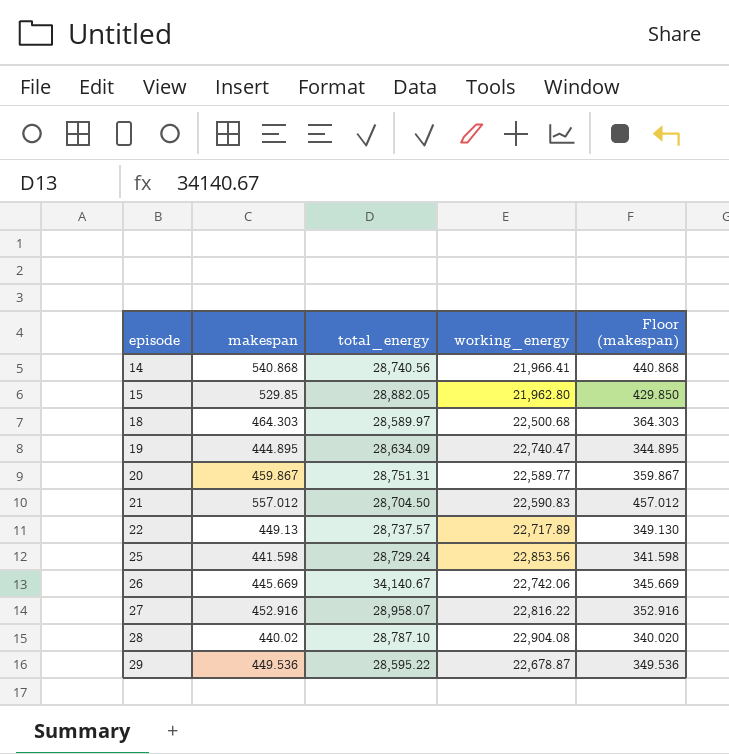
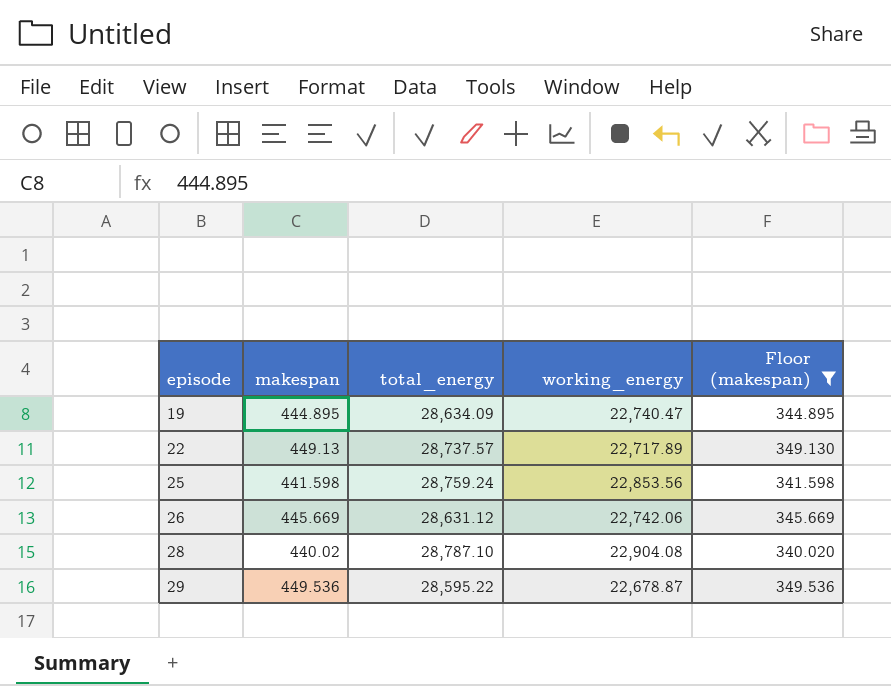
filter: none -> Floor (makespan) <= 349.536
25 | total_energy: 28,729.24 -> 28,759.24
26 | total_energy: 34,140.67 -> 28,631.12

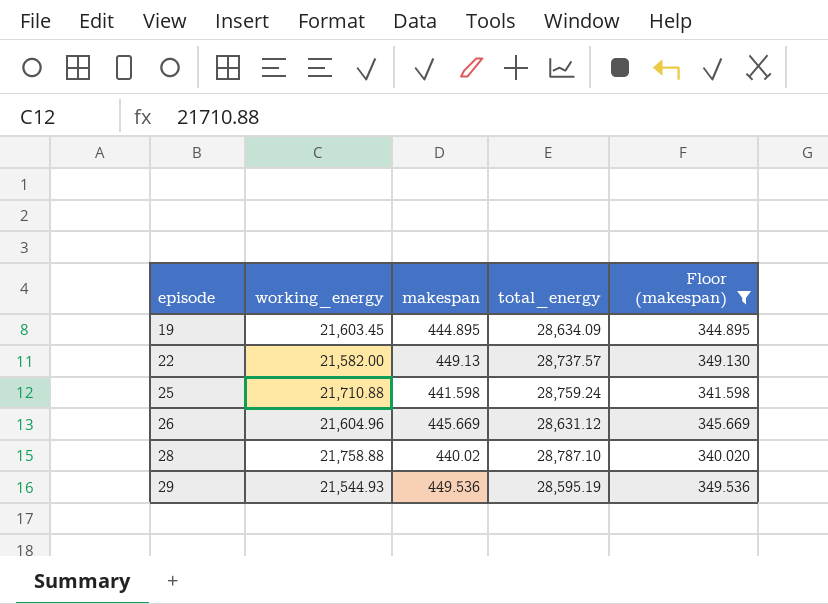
column working_energy | position: 4 -> 2
19 | working_energy: 22,740.47 -> 21,603.45
22 | working_energy: 22,717.89 -> 21,582.00
25 | working_energy: 22,853.56 -> 21,710.88
26 | working_energy: 22,742.06 -> 21,604.96
28 | working_energy: 22,904.08 -> 21,758.88
29 | working_energy: 22,678.87 -> 21,544.93
29 | total_energy: 28,595.22 -> 28,595.19

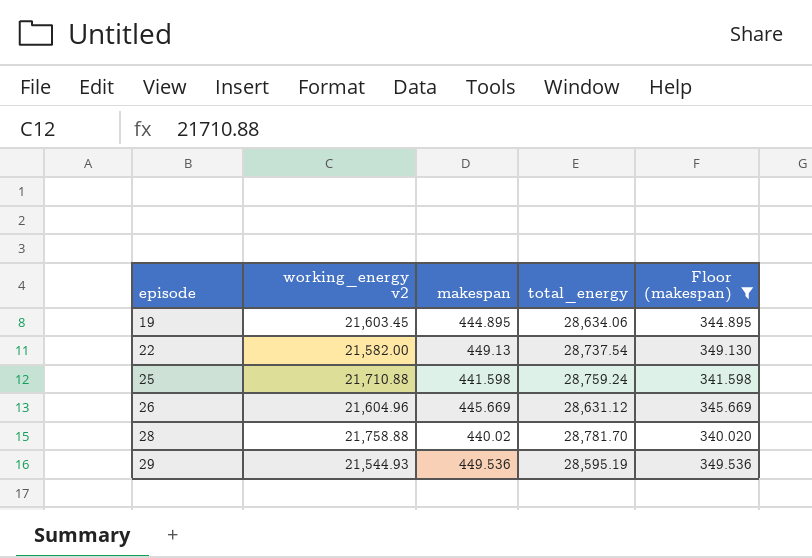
column name: working_energy -> working_energy v2
19 | total_energy: 28,634.09 -> 28,634.06
22 | total_energy: 28,737.57 -> 28,737.54
28 | total_energy: 28,787.10 -> 28,781.70

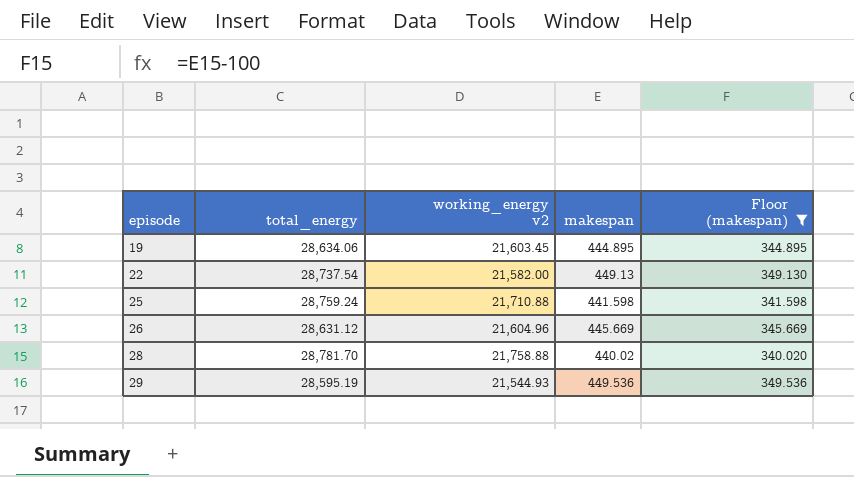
column total_energy | position: 4 -> 2

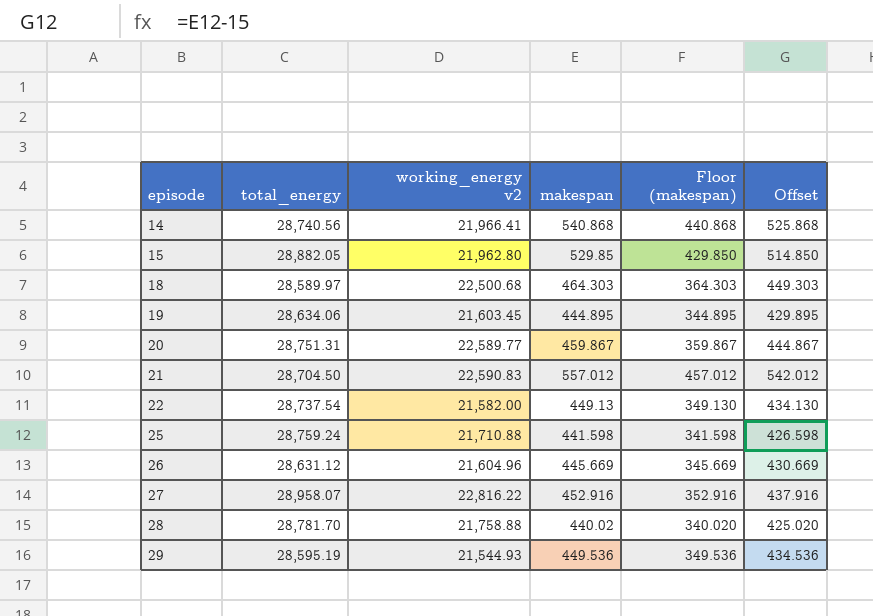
filter: Floor (makespan) <= 349.536 -> none
column Offset | formula: none -> [makespan] - 15

